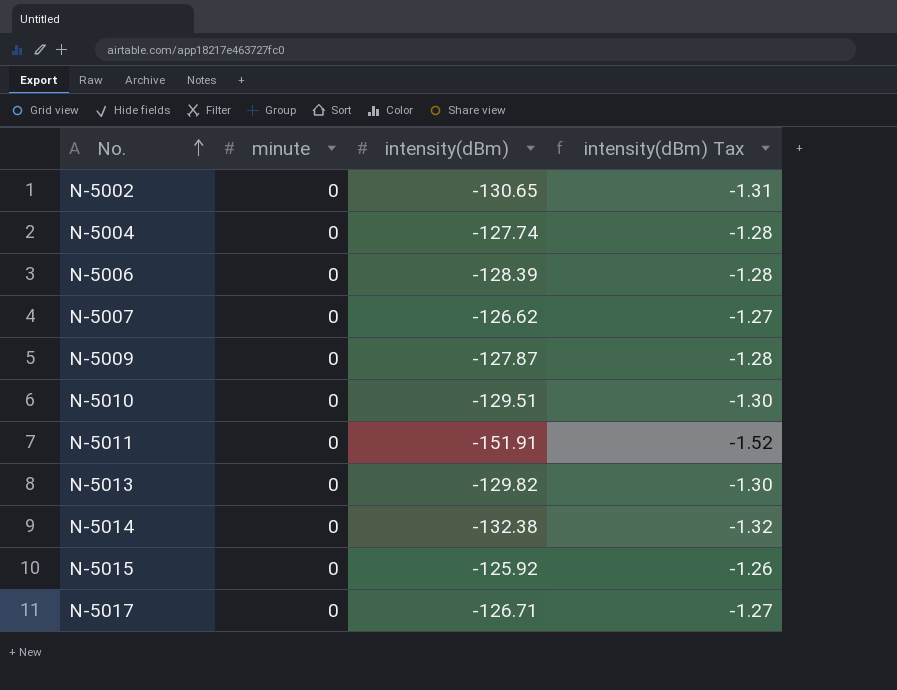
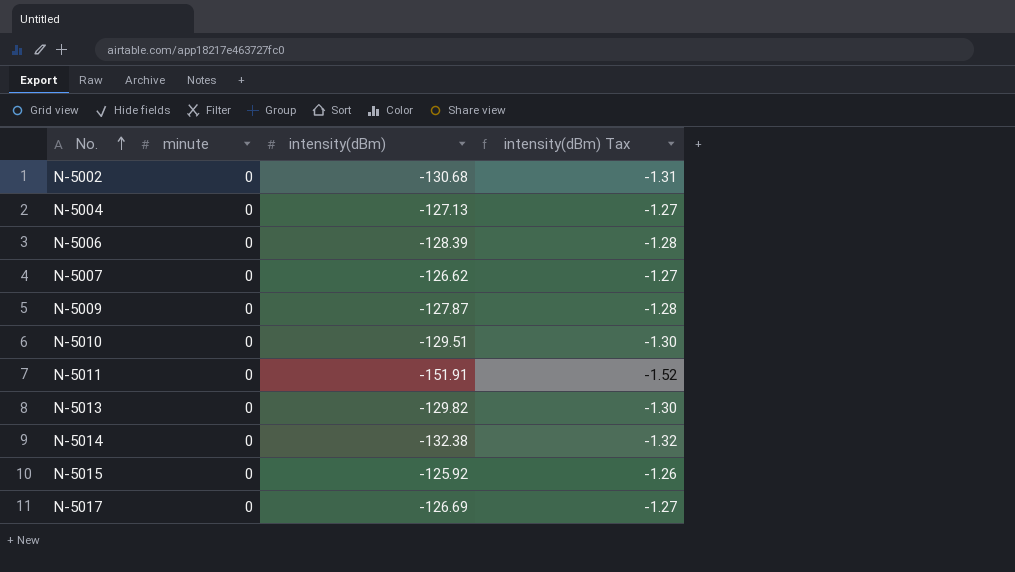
N-5002 | intensity(dBm): -130.65 -> -130.68
N-5004 | intensity(dBm): -127.74 -> -127.13
N-5004 | intensity(dBm) Tax: -1.28 -> -1.27
N-5017 | intensity(dBm): -126.71 -> -126.69

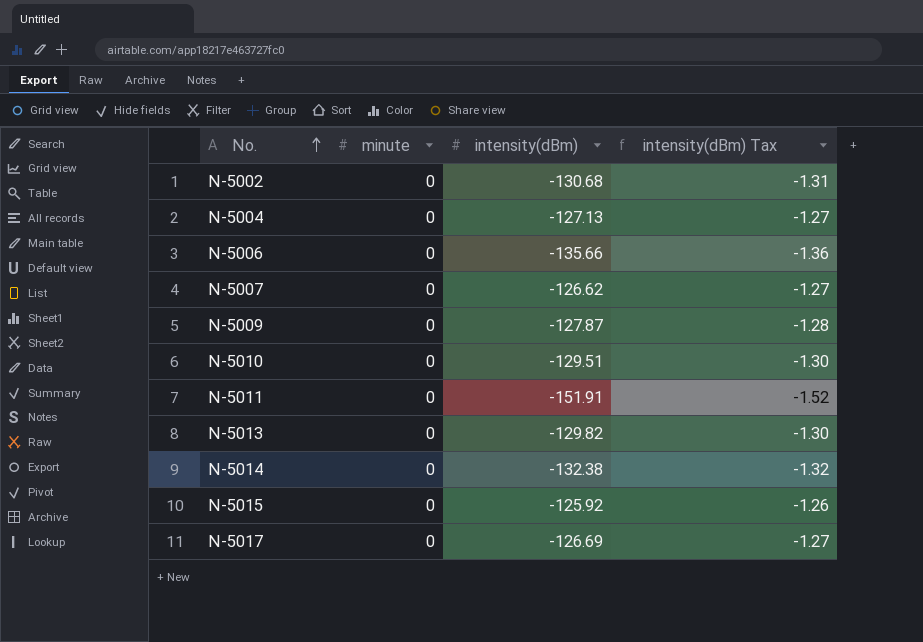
N-5006 | intensity(dBm): -128.39 -> -135.66
N-5006 | intensity(dBm) Tax: -1.28 -> -1.36

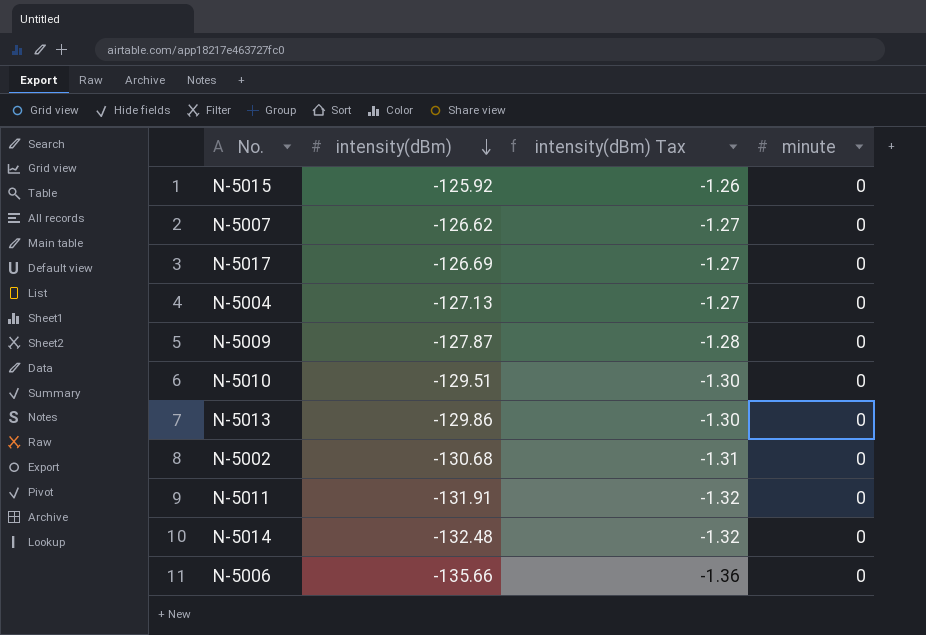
row order: No. ascending -> intensity(dBm) descending
column minute | position: 2 -> 4
N-5013 | intensity(dBm): -129.82 -> -129.86
N-5011 | intensity(dBm): -151.91 -> -131.91
N-5011 | intensity(dBm) Tax: -1.52 -> -1.32
N-5014 | intensity(dBm): -132.38 -> -132.48

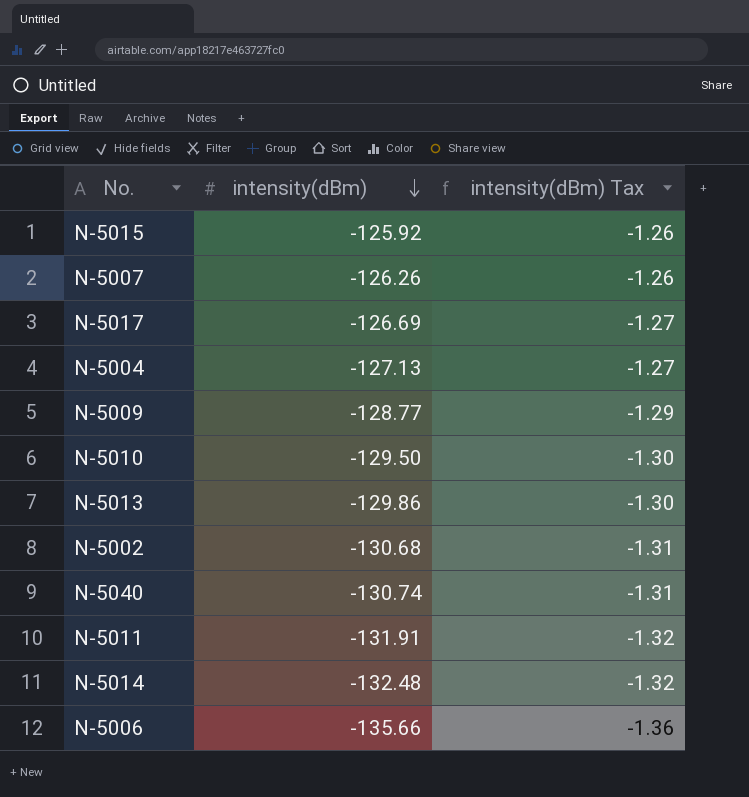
column minute | position: 4 -> none
N-5007 | intensity(dBm): -126.62 -> -126.26
N-5007 | intensity(dBm) Tax: -1.27 -> -1.26
N-5009 | intensity(dBm): -127.87 -> -128.77
N-5009 | intensity(dBm) Tax: -1.28 -> -1.29
N-5010 | intensity(dBm): -129.51 -> -129.50
row N-5040: none -> -130.74 | -1.31

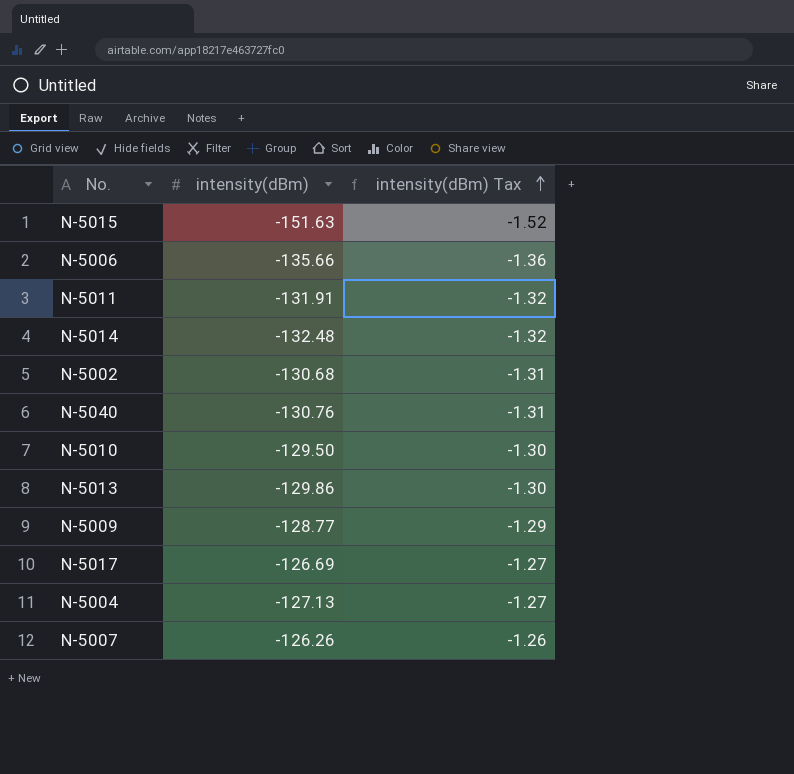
row order: intensity(dBm) descending -> intensity(dBm) Tax ascending
N-5015 | intensity(dBm): -125.92 -> -151.63
N-5015 | intensity(dBm) Tax: -1.26 -> -1.52
N-5040 | intensity(dBm): -130.74 -> -130.76

